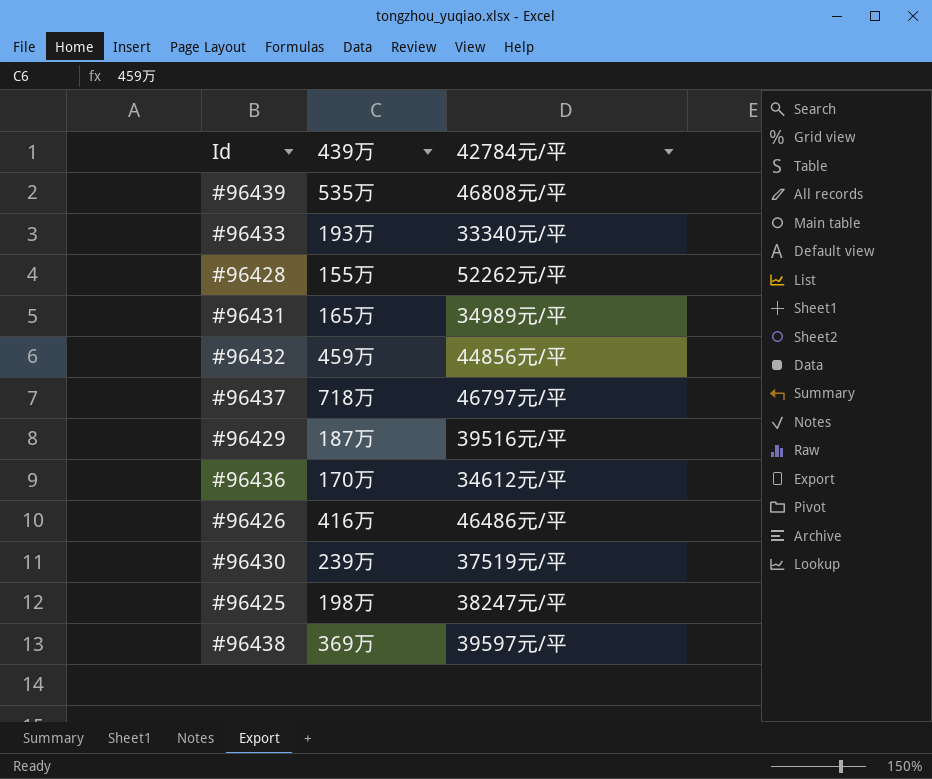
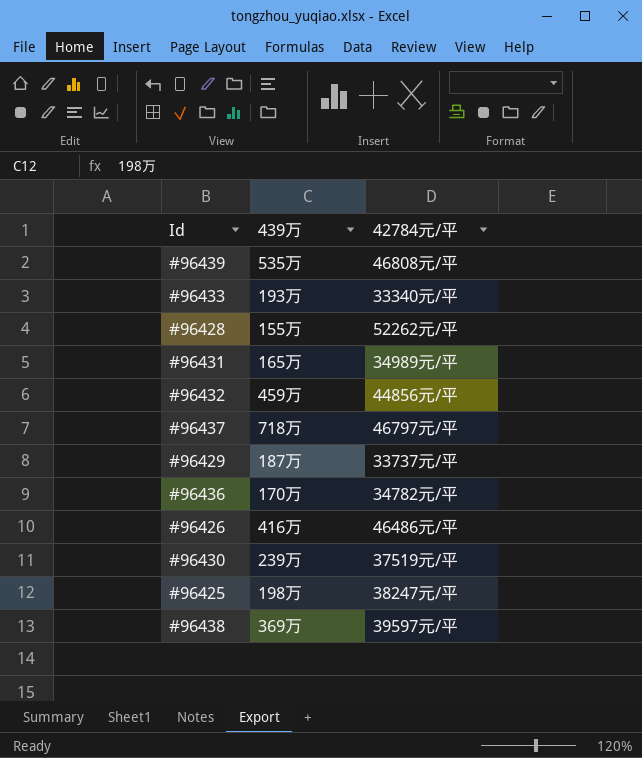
#96429 | 42784元/平: 39516元/平 -> 33737元/平
#96436 | 42784元/平: 34612元/平 -> 34782元/平

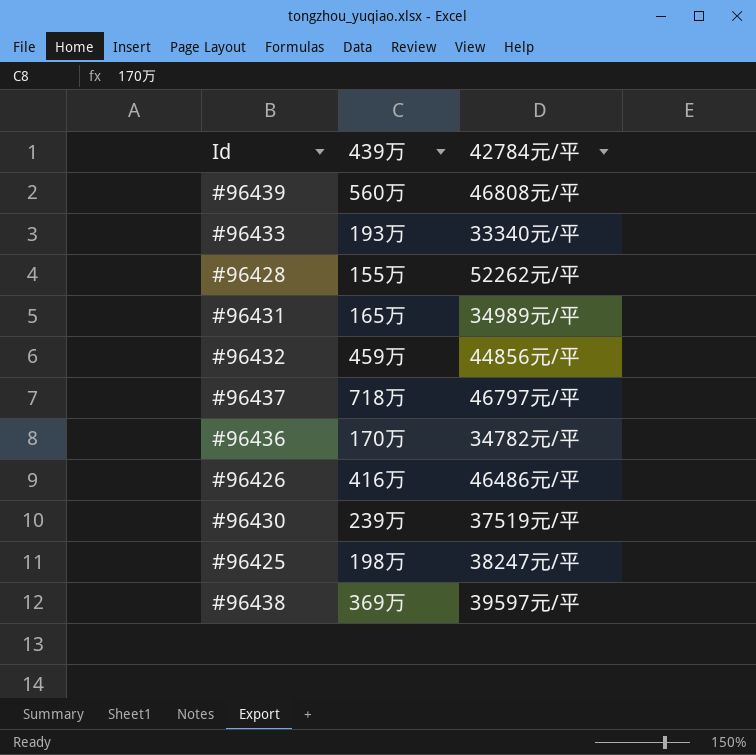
row #96429: 187万 | 33737元/平 -> none
#96439 | 439万: 535万 -> 560万

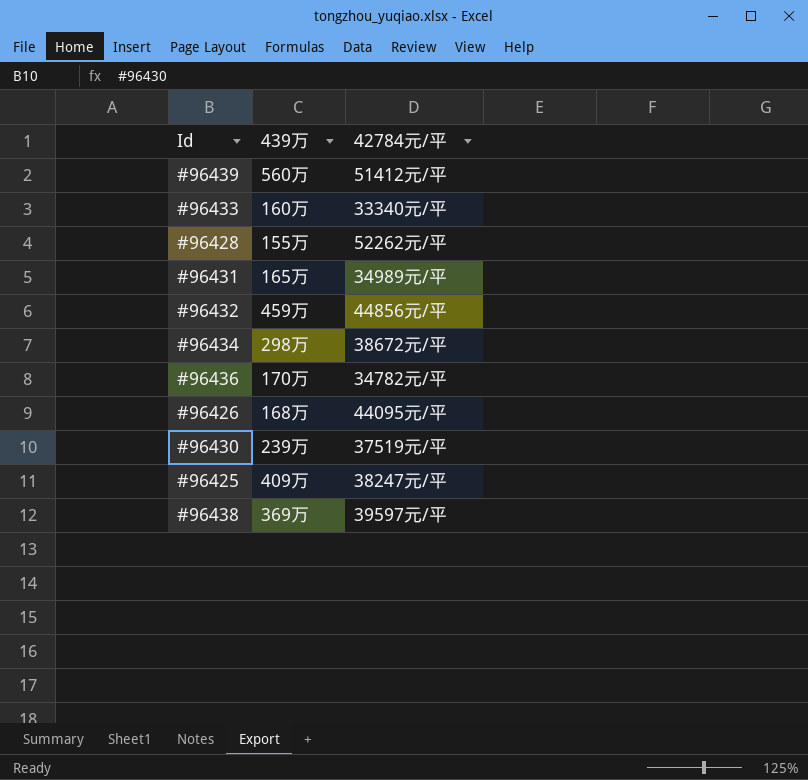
row #96437: 718万 | 46797元/平 -> none
#96439 | 42784元/平: 46808元/平 -> 51412元/平
#96433 | 439万: 193万 -> 160万
row #96434: none -> 298万 | 38672元/平
#96426 | 439万: 416万 -> 168万
#96426 | 42784元/平: 46486元/平 -> 44095元/平
#96425 | 439万: 198万 -> 409万

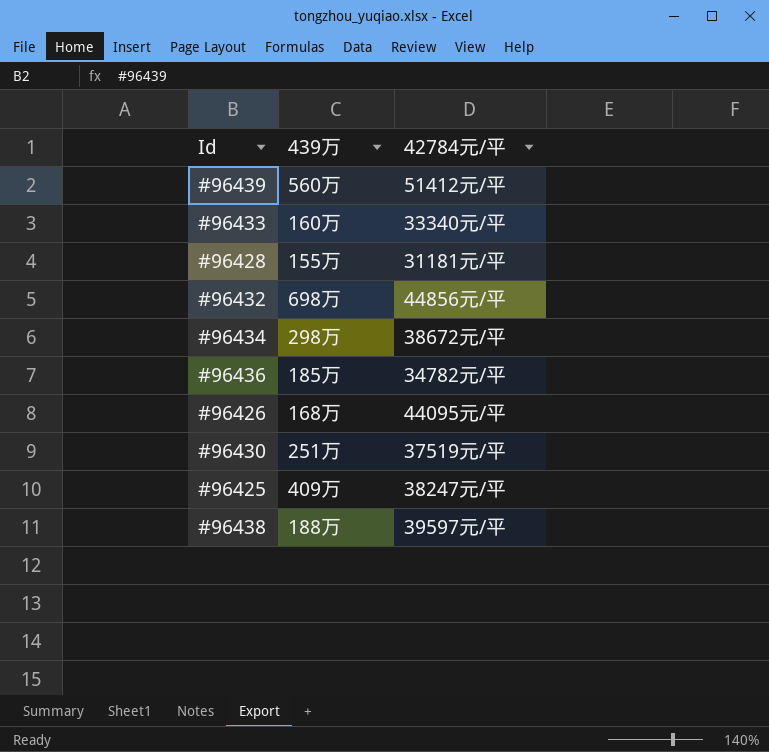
row #96431: 165万 | 34989元/平 -> none
#96428 | 42784元/平: 52262元/平 -> 31181元/平
#96432 | 439万: 459万 -> 698万
#96436 | 439万: 170万 -> 185万
#96430 | 439万: 239万 -> 251万
#96438 | 439万: 369万 -> 188万

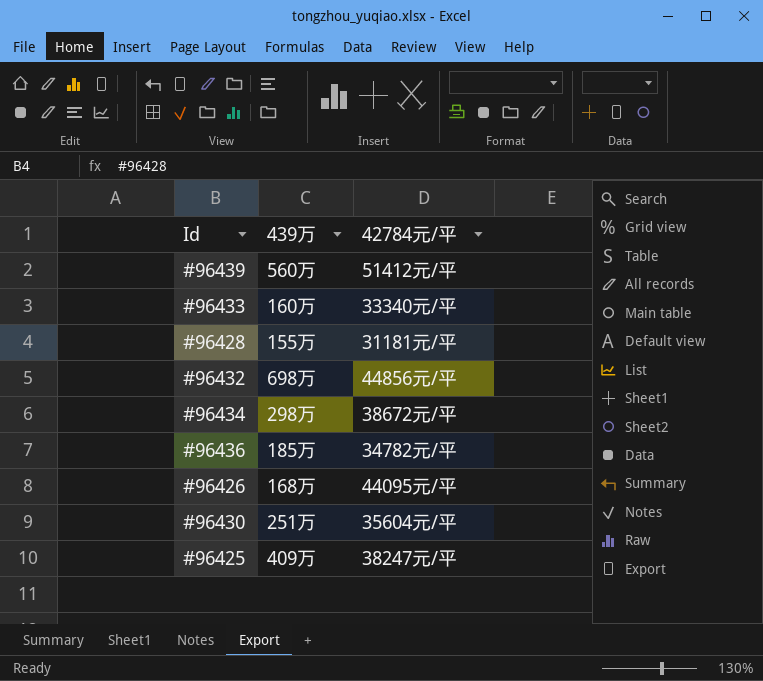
row #96438: 188万 | 39597元/平 -> none
#96430 | 42784元/平: 37519元/平 -> 35604元/平

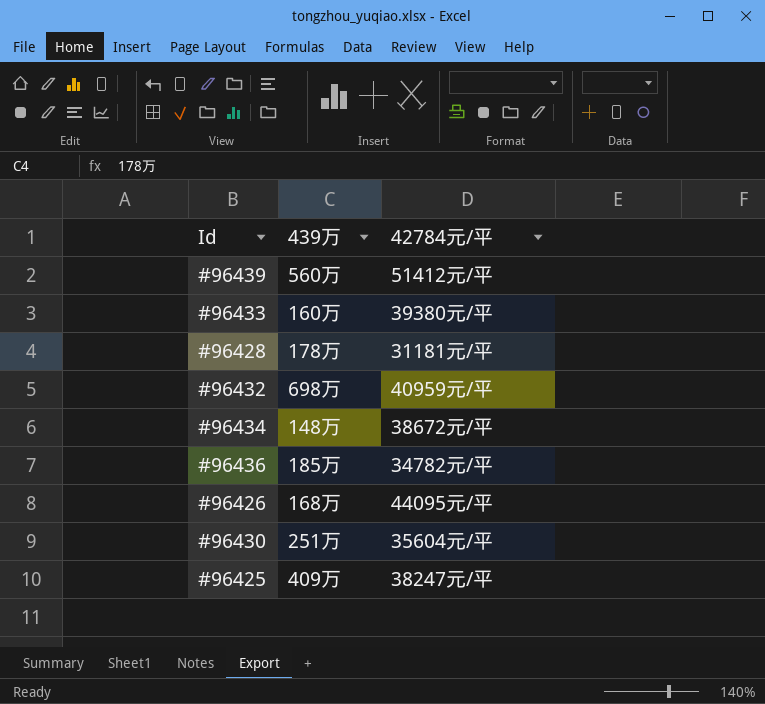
#96433 | 42784元/平: 33340元/平 -> 39380元/平
#96428 | 439万: 155万 -> 178万
#96432 | 42784元/平: 44856元/平 -> 40959元/平
#96434 | 439万: 298万 -> 148万

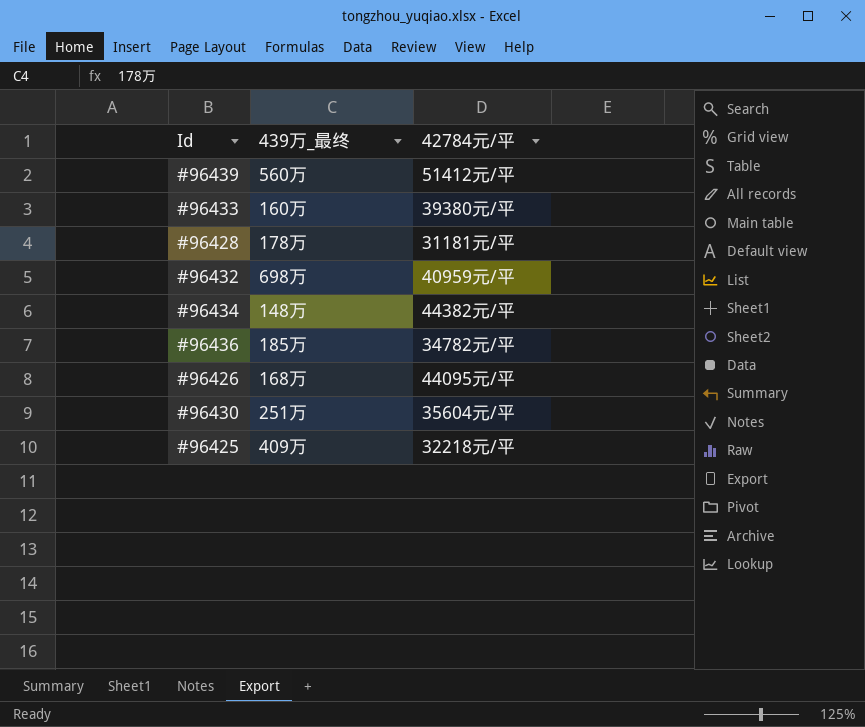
column name: 439万 -> 439万_最终
#96434 | 42784元/平: 38672元/平 -> 44382元/平
#96425 | 42784元/平: 38247元/平 -> 32218元/平

